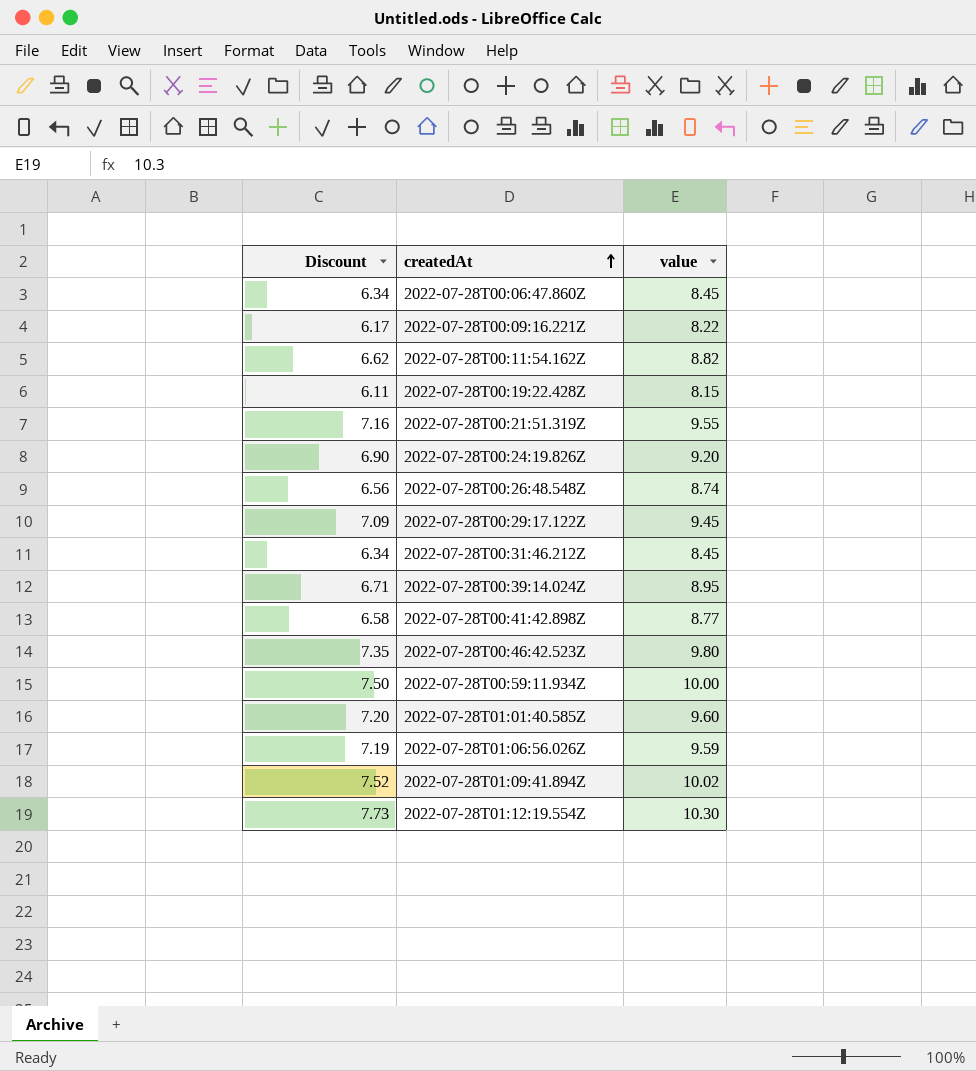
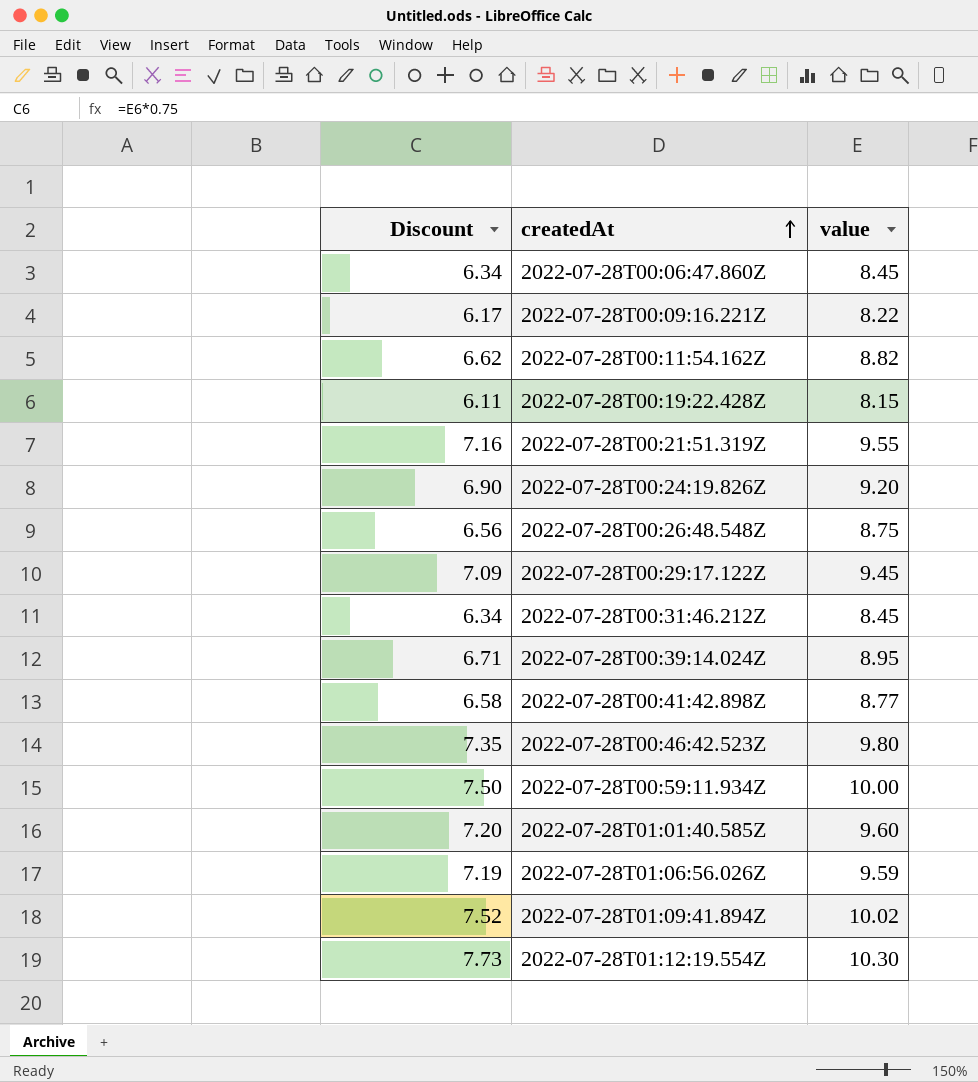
2022-07-28T00:26:48.548Z | value: 8.74 -> 8.75

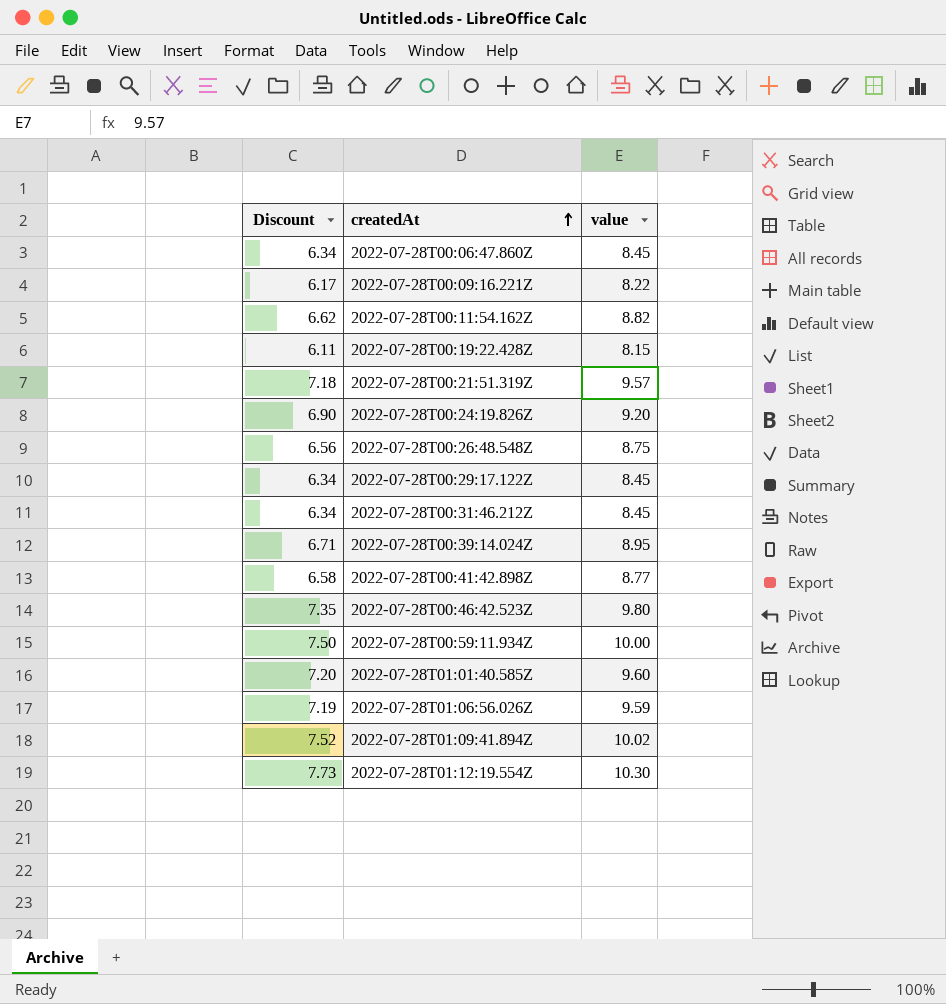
2022-07-28T00:21:51.319Z | Discount: 7.16 -> 7.18
2022-07-28T00:21:51.319Z | value: 9.55 -> 9.57
2022-07-28T00:29:17.122Z | Discount: 7.09 -> 6.34
2022-07-28T00:29:17.122Z | value: 9.45 -> 8.45

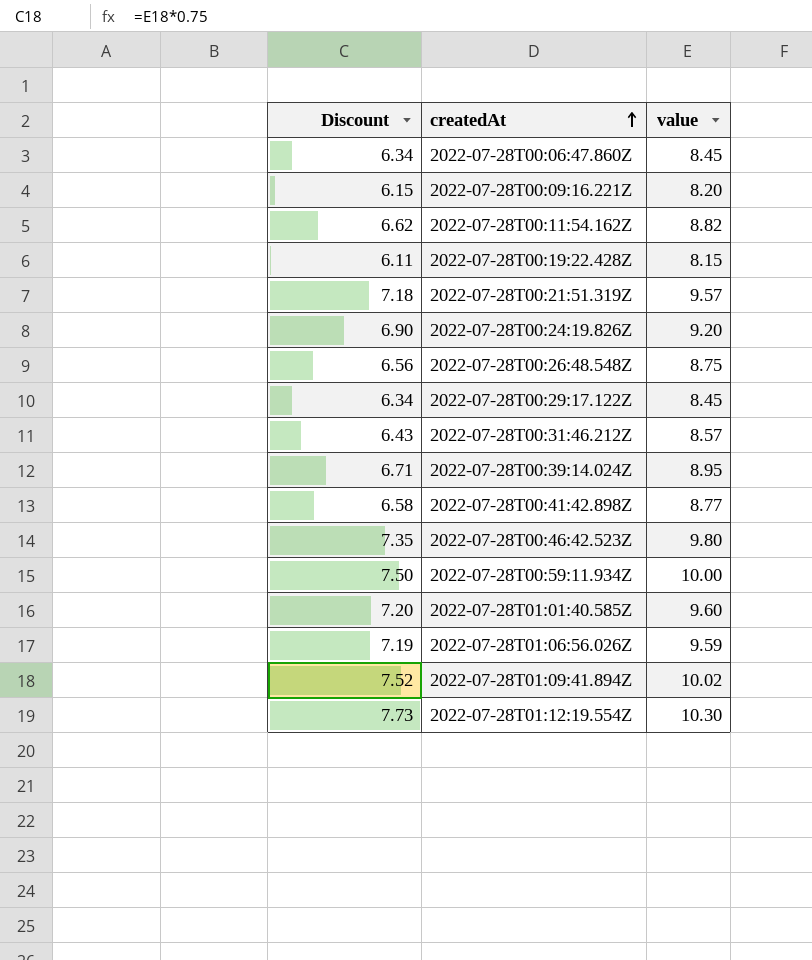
2022-07-28T00:09:16.221Z | Discount: 6.17 -> 6.15
2022-07-28T00:09:16.221Z | value: 8.22 -> 8.20
2022-07-28T00:31:46.212Z | Discount: 6.34 -> 6.43
2022-07-28T00:31:46.212Z | value: 8.45 -> 8.57

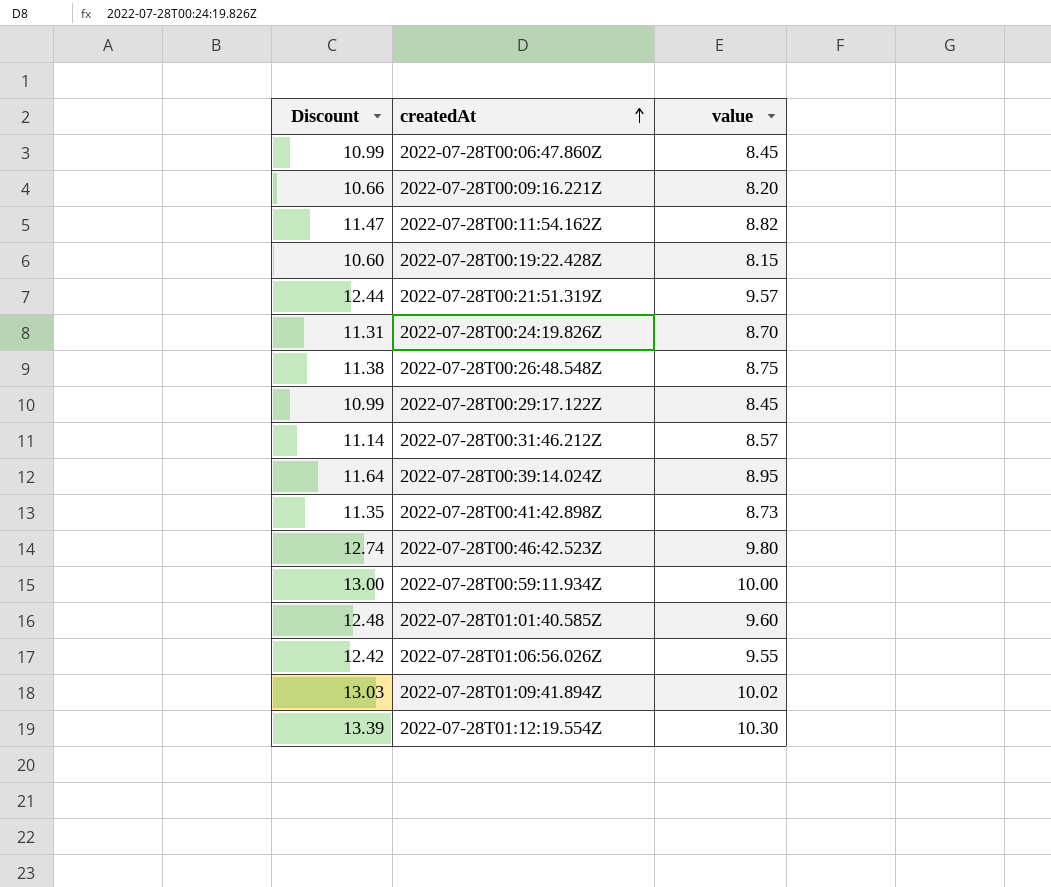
column Discount | formula: [value] * 0.75 -> [value] * 1.3
2022-07-28T00:24:19.826Z | value: 9.20 -> 8.70
2022-07-28T00:41:42.898Z | value: 8.77 -> 8.73
2022-07-28T01:06:56.026Z | value: 9.59 -> 9.55

